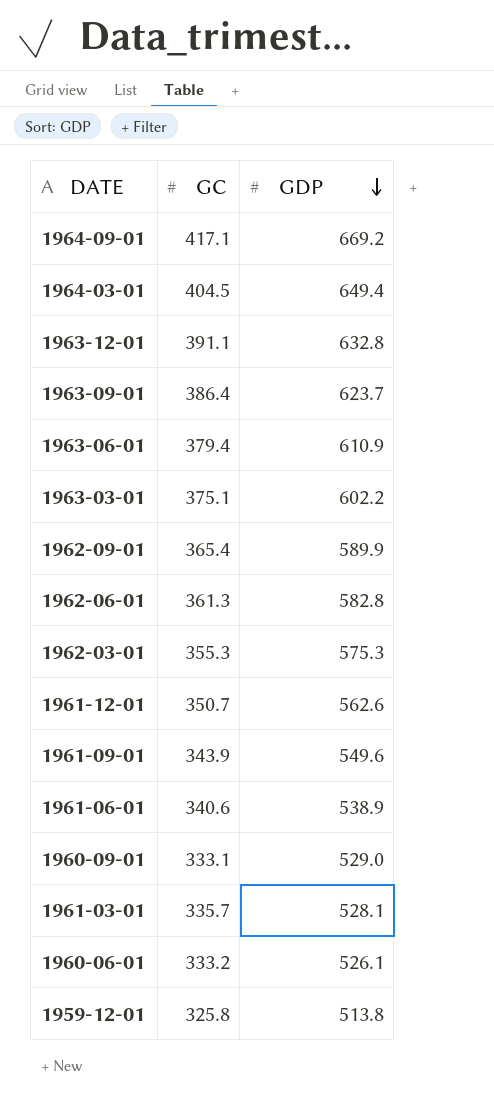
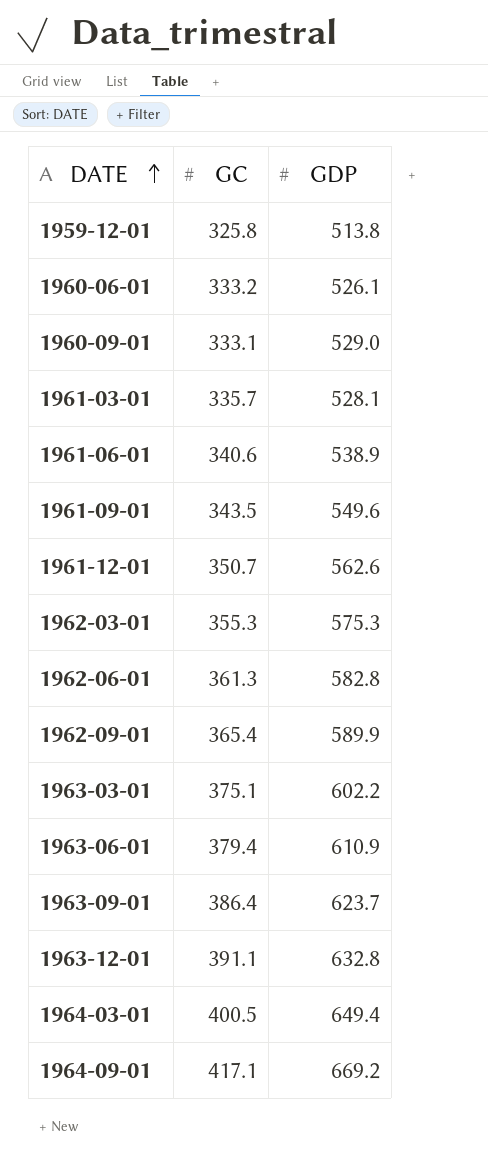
row order: GDP descending -> DATE ascending
1961-09-01 | GC: 343.9 -> 343.5
1964-03-01 | GC: 404.5 -> 400.5

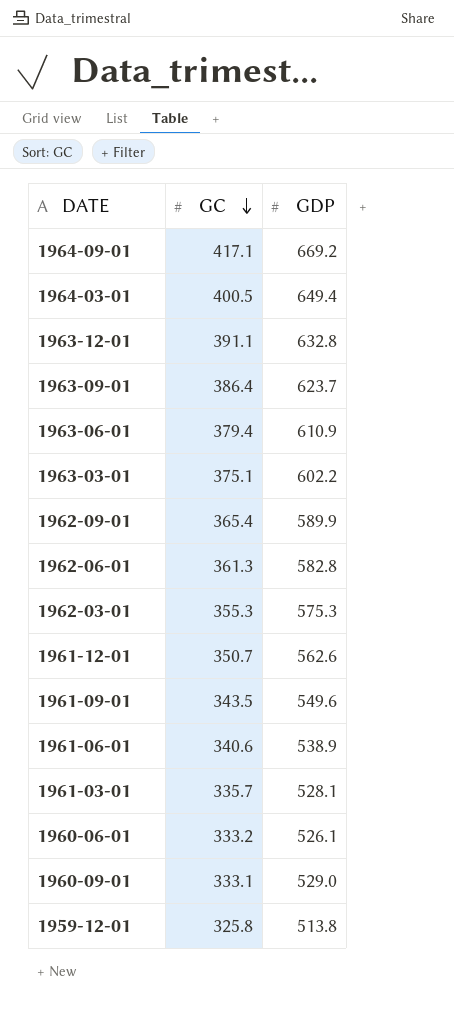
row order: DATE ascending -> GC descending

